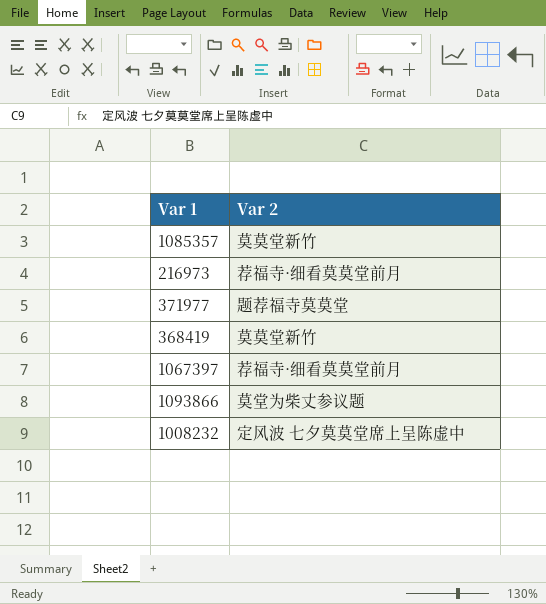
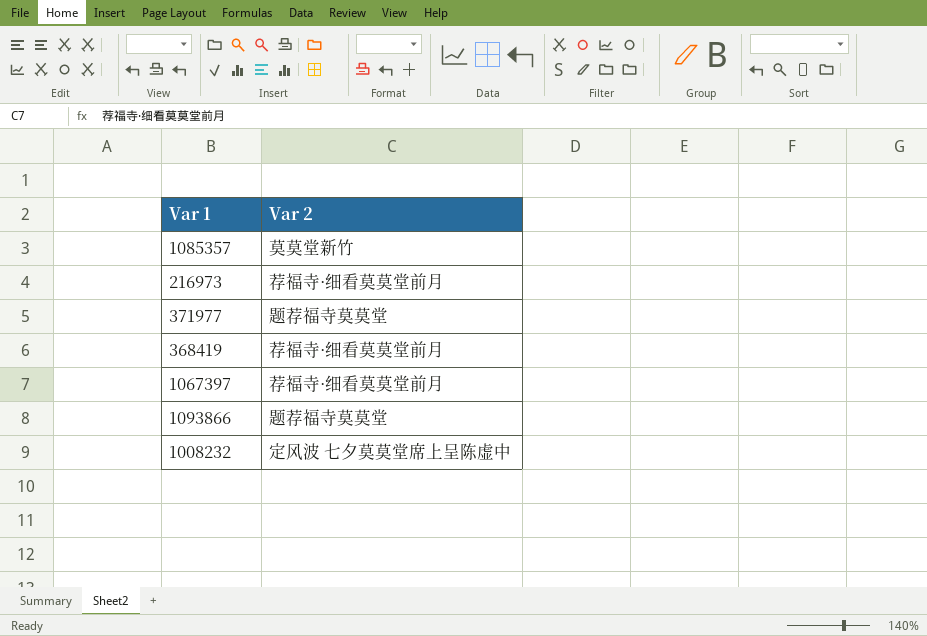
368419 | Var 2: 莫莫堂新竹 -> 荐福寺·细看莫莫堂前月
1093866 | Var 2: 莫堂为柴丈参议题 -> 题荐福寺莫莫堂

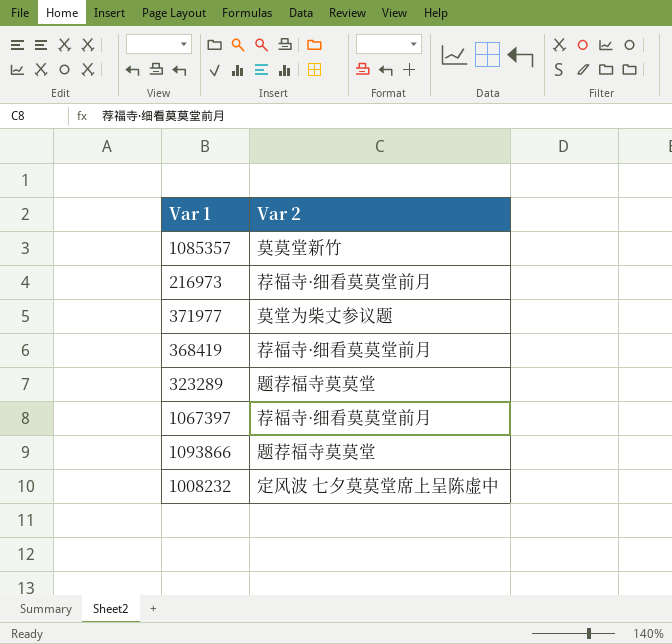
371977 | Var 2: 题荐福寺莫莫堂 -> 莫堂为柴丈参议题
row 323289: none -> 题荐福寺莫莫堂

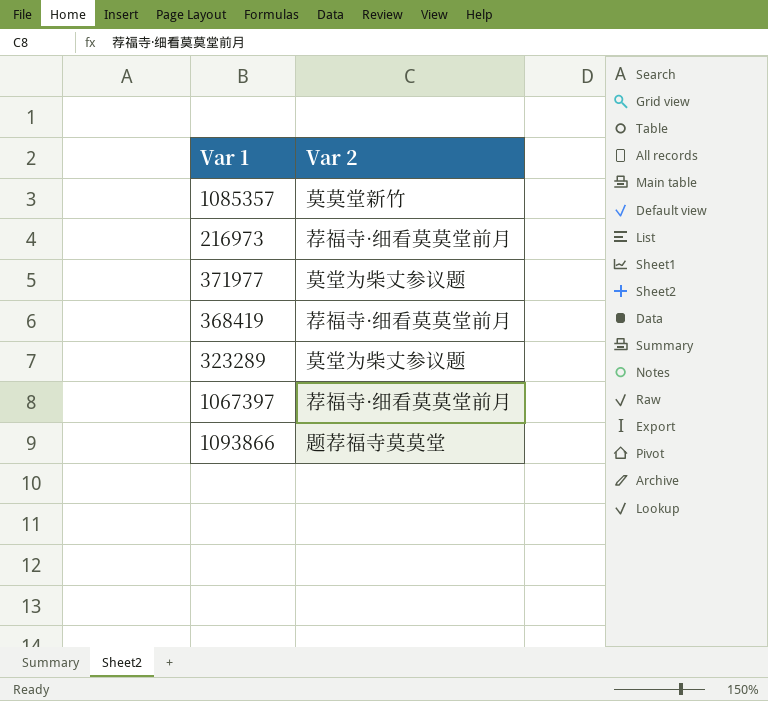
row 1008232: 定风波 七夕莫莫堂席上呈陈虚中 -> none
323289 | Var 2: 题荐福寺莫莫堂 -> 莫堂为柴丈参议题

